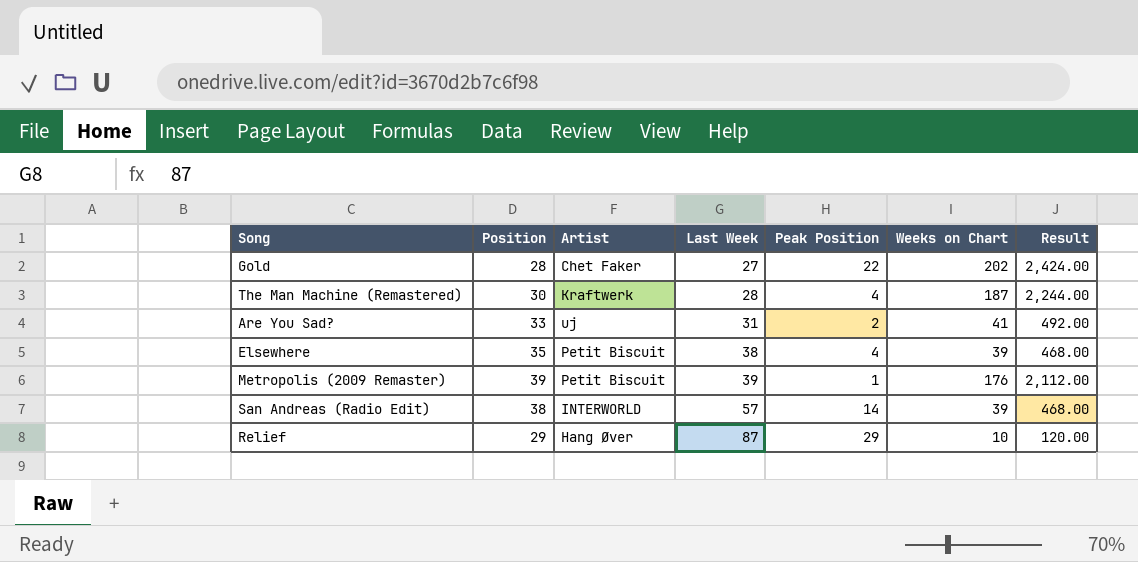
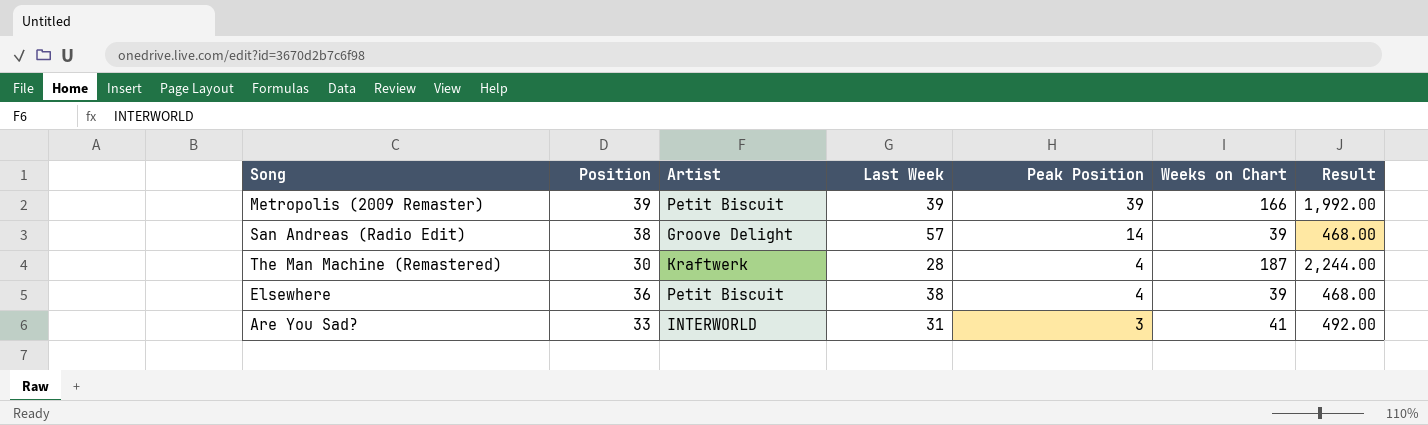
row order: Last Week ascending -> Peak Position descending
row Gold: 28 | Chet Faker | 27 | 22 | 202 | 2,424.00 -> none
row Relief: 29 | Hang Øver | 87 | 29 | 10 | 120.00 -> none
Metropolis (2009 Remaster) | Peak Position: 1 -> 39
Metropolis (2009 Remaster) | Weeks on Chart: 176 -> 166
Metropolis (2009 Remaster) | Result: 2,112.00 -> 1,992.00
San Andreas (Radio Edit) | Artist: INTERWORLD -> Groove Delight
Elsewhere | Position: 35 -> 36
Are You Sad? | Artist: uj -> INTERWORLD
Are You Sad? | Peak Position: 2 -> 3

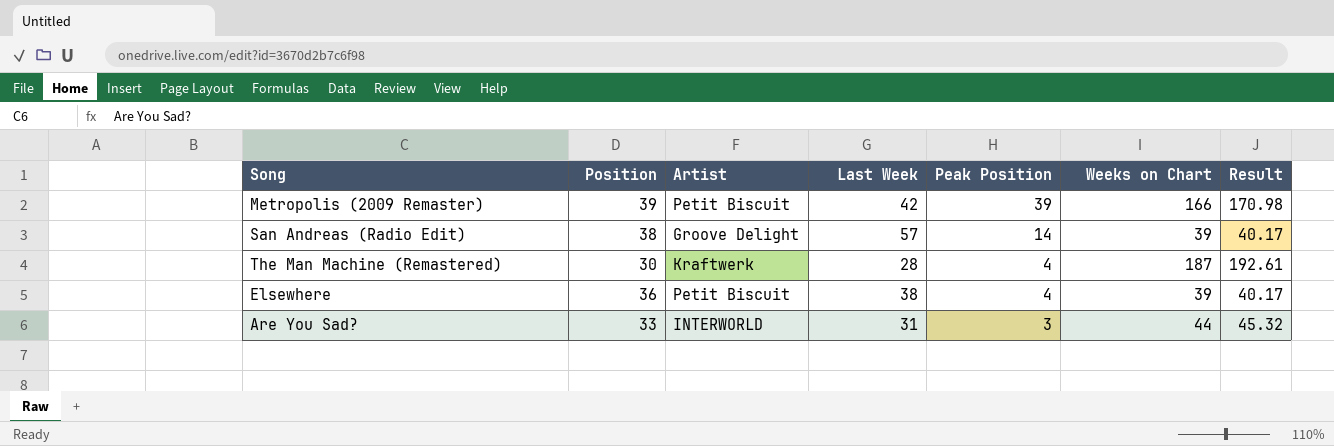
column Result | formula: [Weeks on Chart] * 12 -> [Weeks on Chart] * 1.03
Metropolis (2009 Remaster) | Last Week: 39 -> 42
Are You Sad? | Weeks on Chart: 41 -> 44

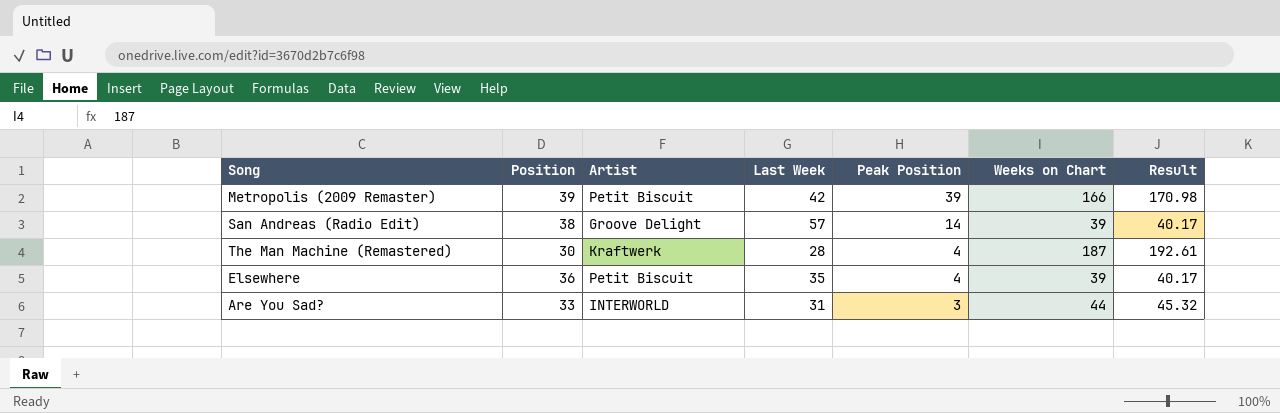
Elsewhere | Last Week: 38 -> 35

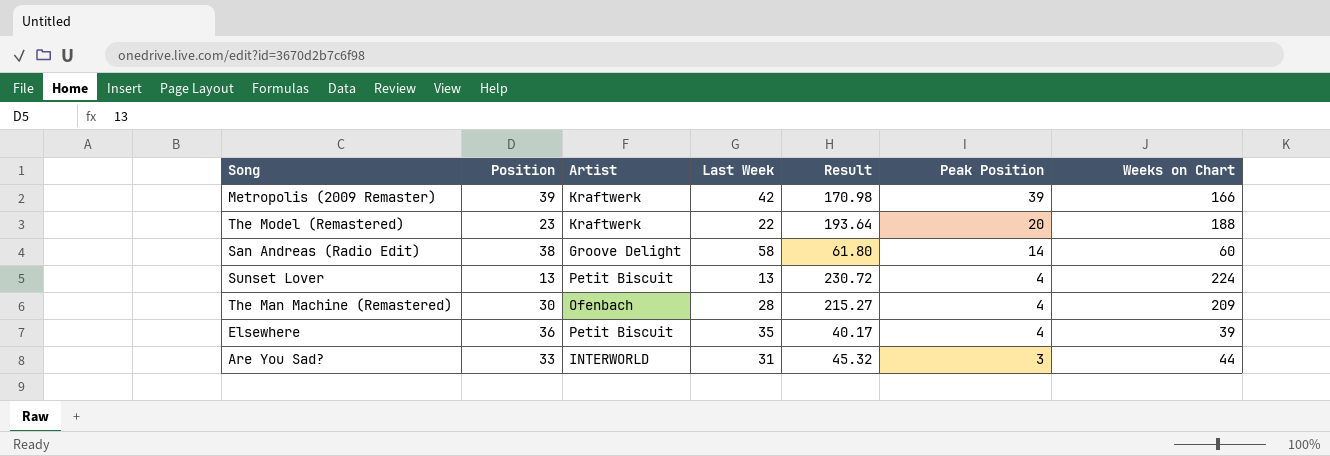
column Result | position: 7 -> 5
Metropolis (2009 Remaster) | Artist: Petit Biscuit -> Kraftwerk
row The Model (Remastered): none -> 23 | Kraftwerk | 22 | 193.64 | 20 | 188
San Andreas (Radio Edit) | Last Week: 57 -> 58
San Andreas (Radio Edit) | Result: 40.17 -> 61.80
San Andreas (Radio Edit) | Weeks on Chart: 39 -> 60
row Sunset Lover: none -> 13 | Petit Biscuit | 13 | 230.72 | 4 | 224
The Man Machine (Remastered) | Artist: Kraftwerk -> Ofenbach
The Man Machine (Remastered) | Result: 192.61 -> 215.27
The Man Machine (Remastered) | Weeks on Chart: 187 -> 209

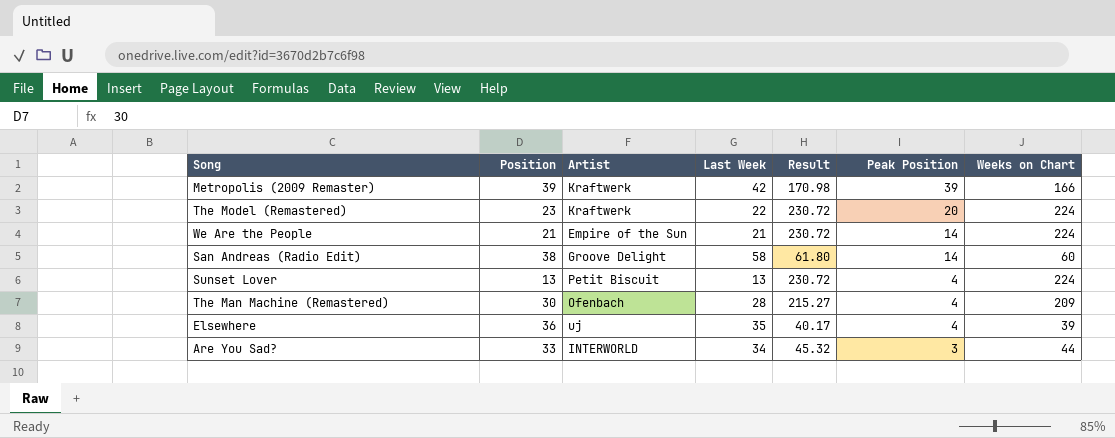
The Model (Remastered) | Result: 193.64 -> 230.72
The Model (Remastered) | Weeks on Chart: 188 -> 224
row We Are the People: none -> 21 | Empire of the Sun | 21 | 230.72 | 14 | 224
Elsewhere | Artist: Petit Biscuit -> uj
Are You Sad? | Last Week: 31 -> 34

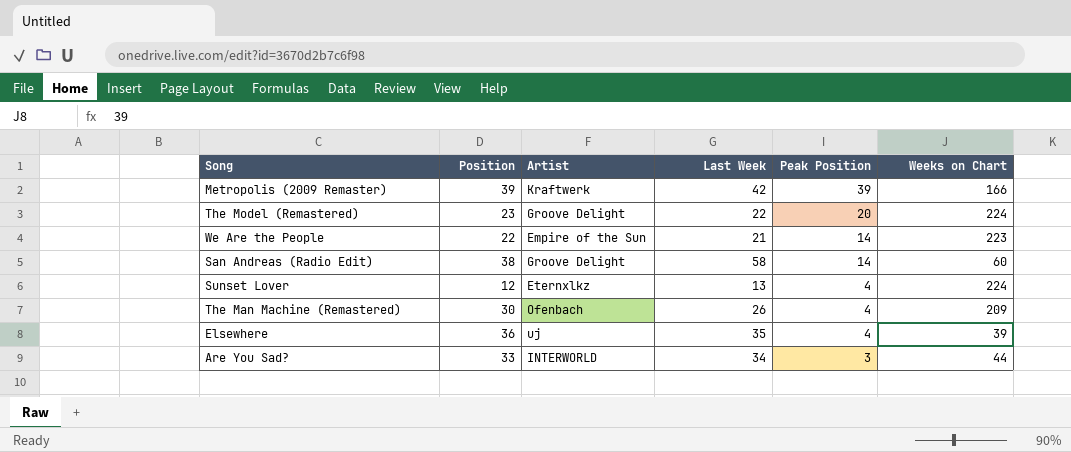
column Result | formula: [Weeks on Chart] * 1.03 -> none
The Model (Remastered) | Artist: Kraftwerk -> Groove Delight
We Are the People | Position: 21 -> 22
We Are the People | Weeks on Chart: 224 -> 223
Sunset Lover | Position: 13 -> 12
Sunset Lover | Artist: Petit Biscuit -> Eternxlkz
The Man Machine (Remastered) | Last Week: 28 -> 26

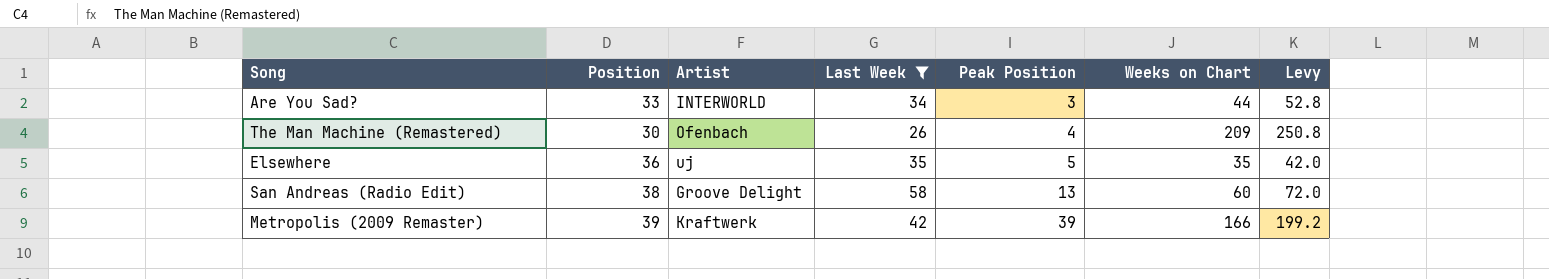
filter: none -> Last Week >= 26
row order: Peak Position descending -> Peak Position ascending
column Levy | formula: none -> [Weeks on Chart] * 1.2
Elsewhere | Peak Position: 4 -> 5
Elsewhere | Weeks on Chart: 39 -> 35
San Andreas (Radio Edit) | Peak Position: 14 -> 13

